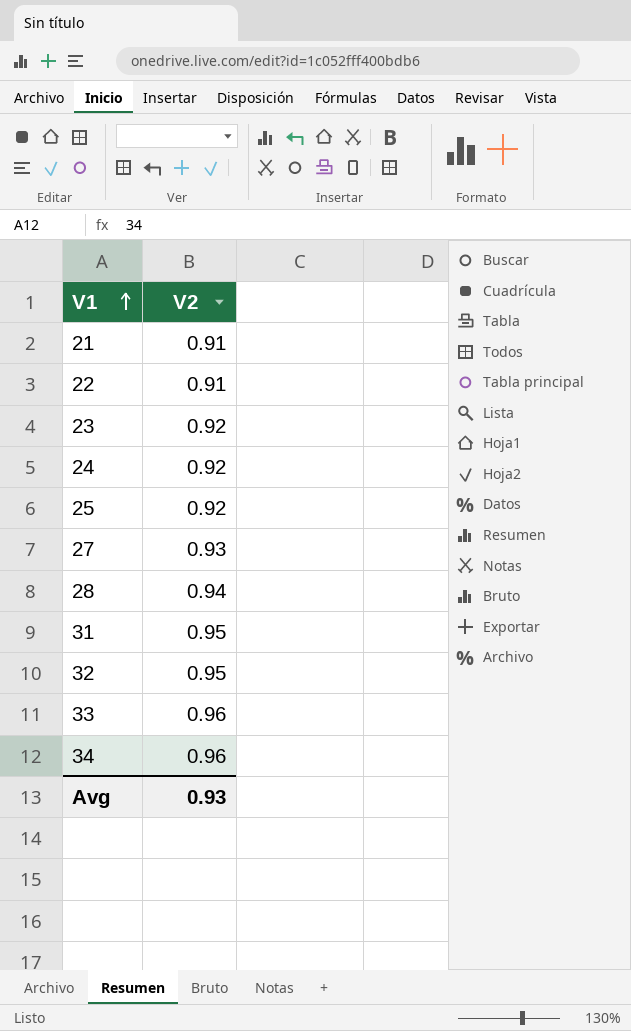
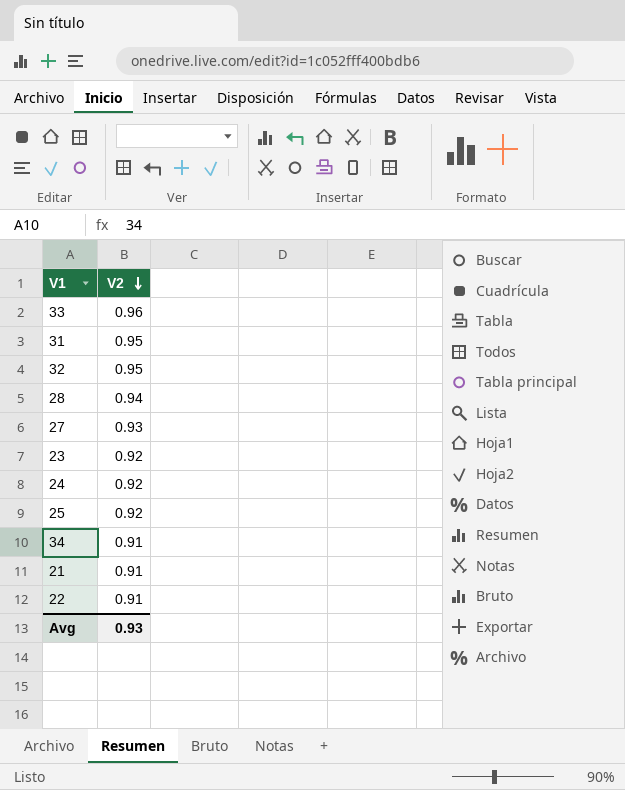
row order: V1 ascending -> V2 descending
34 | V2: 0.96 -> 0.91

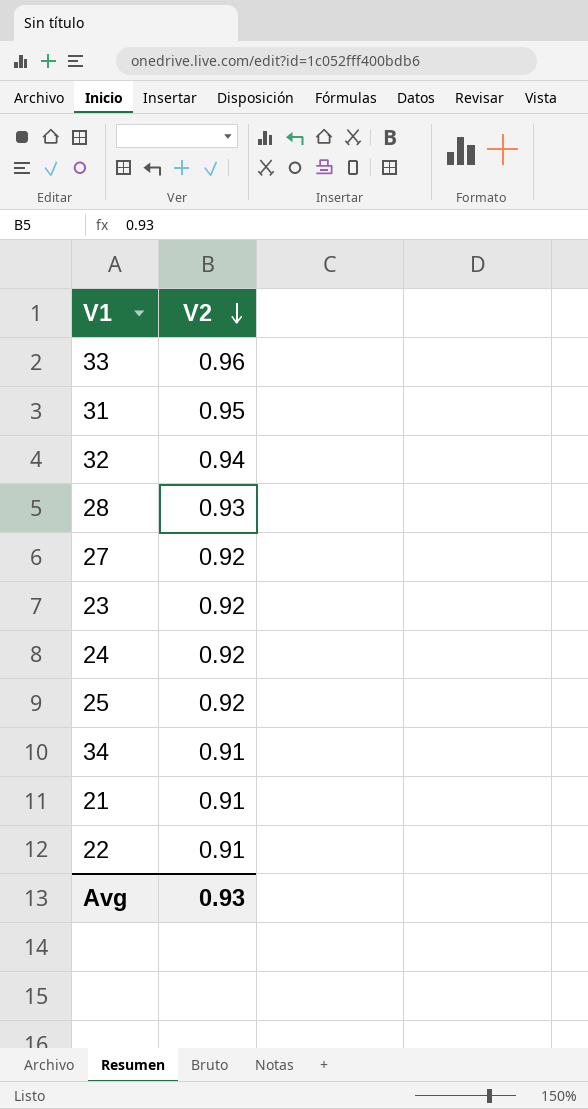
32 | V2: 0.95 -> 0.94
28 | V2: 0.94 -> 0.93
27 | V2: 0.93 -> 0.92

